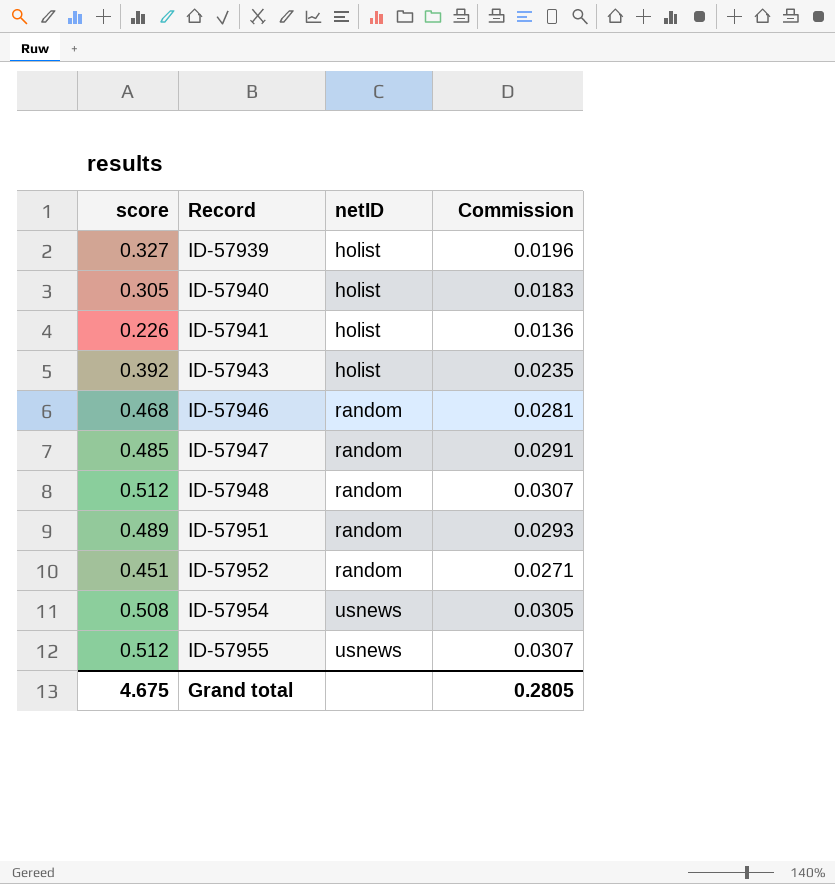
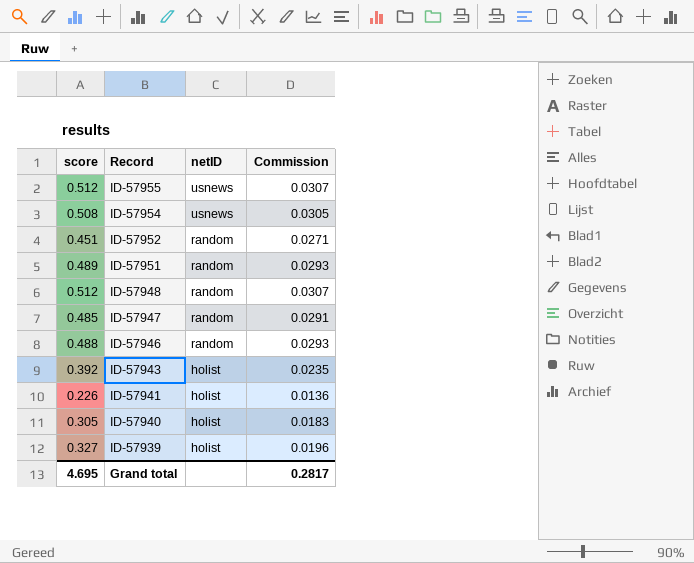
row order: Record ascending -> Record descending
ID-57946 | score: 0.468 -> 0.488
ID-57946 | Commission: 0.0281 -> 0.0293
Grand total | score: 4.675 -> 4.695
Grand total | Commission: 0.2805 -> 0.2817

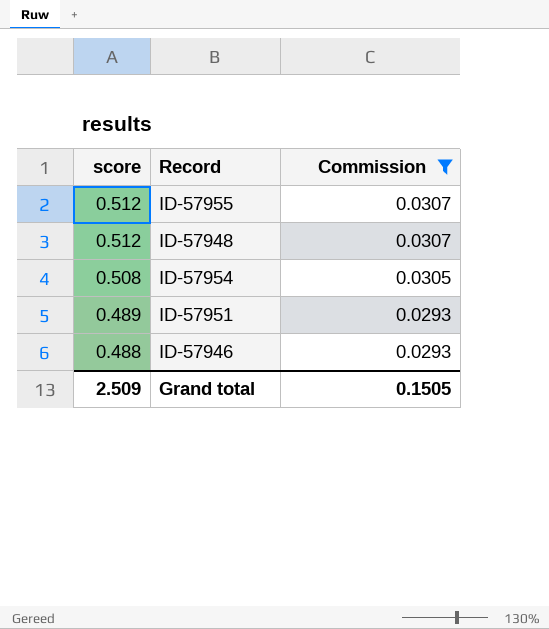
filter: none -> Commission >= 0.0293
row order: Record descending -> score descending
column netID | position: 3 -> none
Grand total | score: 4.695 -> 2.509
Grand total | Commission: 0.2817 -> 0.1505

